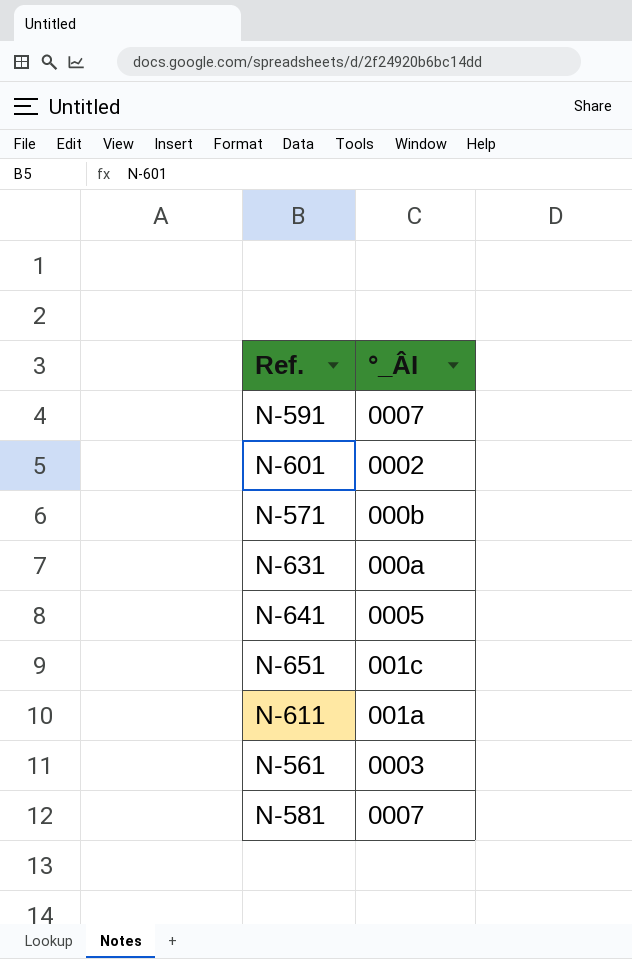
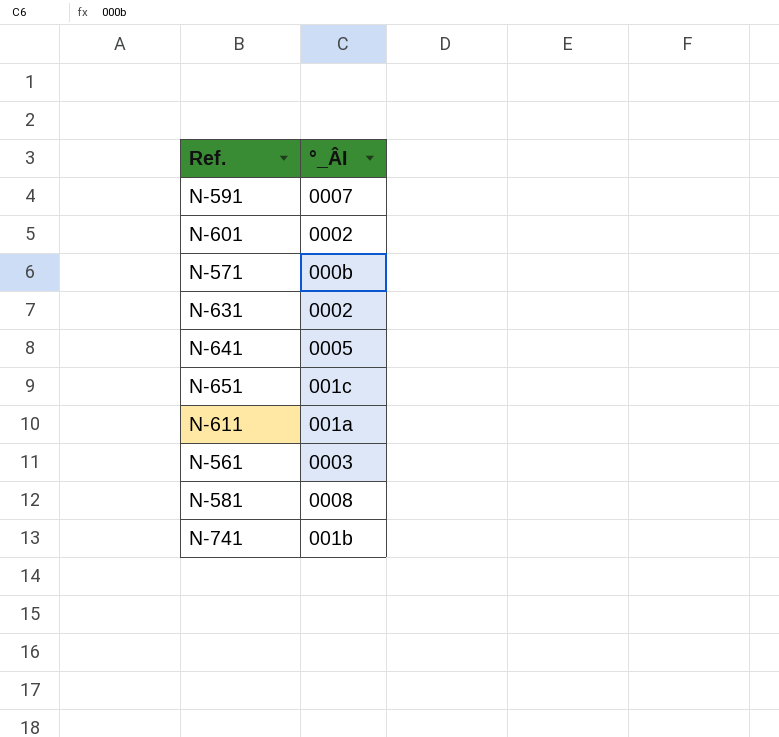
N-631 | °_ÂI: 000a -> 0002
N-581 | °_ÂI: 0007 -> 0008
row N-741: none -> 001b

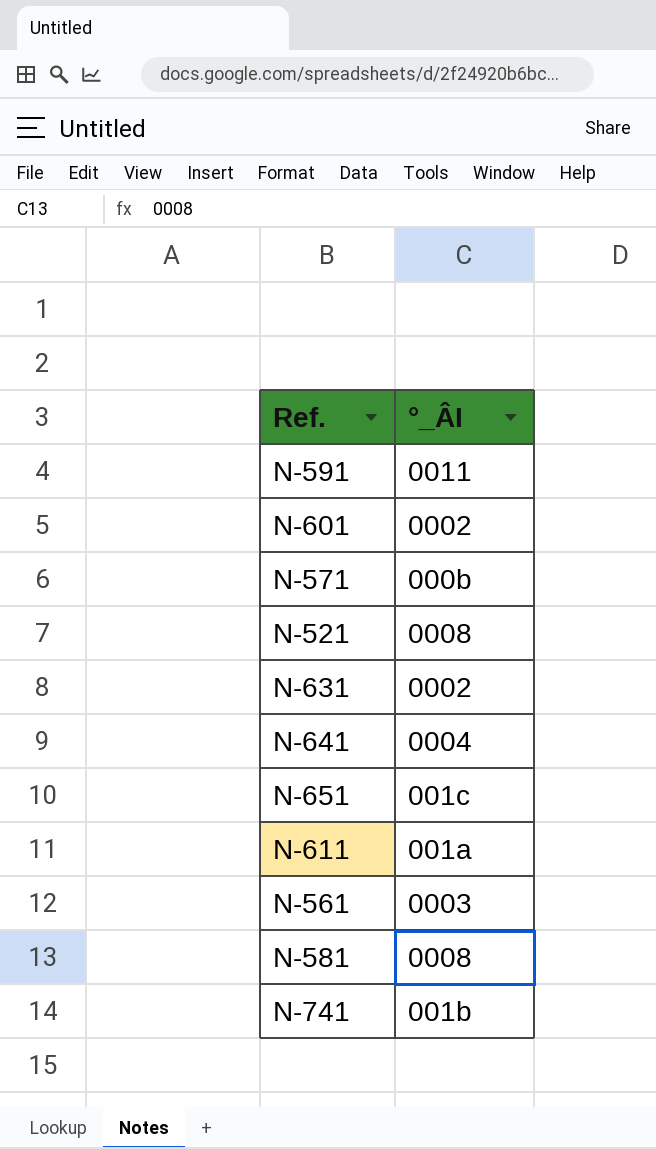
N-591 | °_ÂI: 0007 -> 0011
row N-521: none -> 0008
N-641 | °_ÂI: 0005 -> 0004

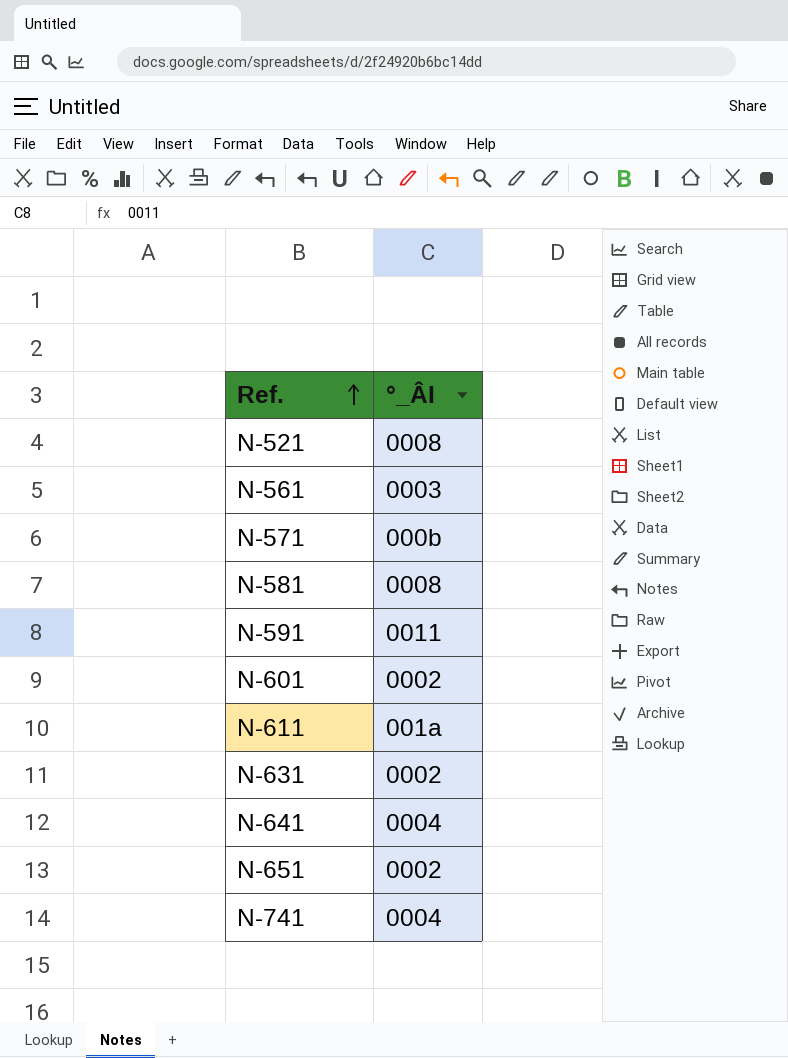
row order: none -> Ref. ascending
N-651 | °_ÂI: 001c -> 0002
N-741 | °_ÂI: 001b -> 0004

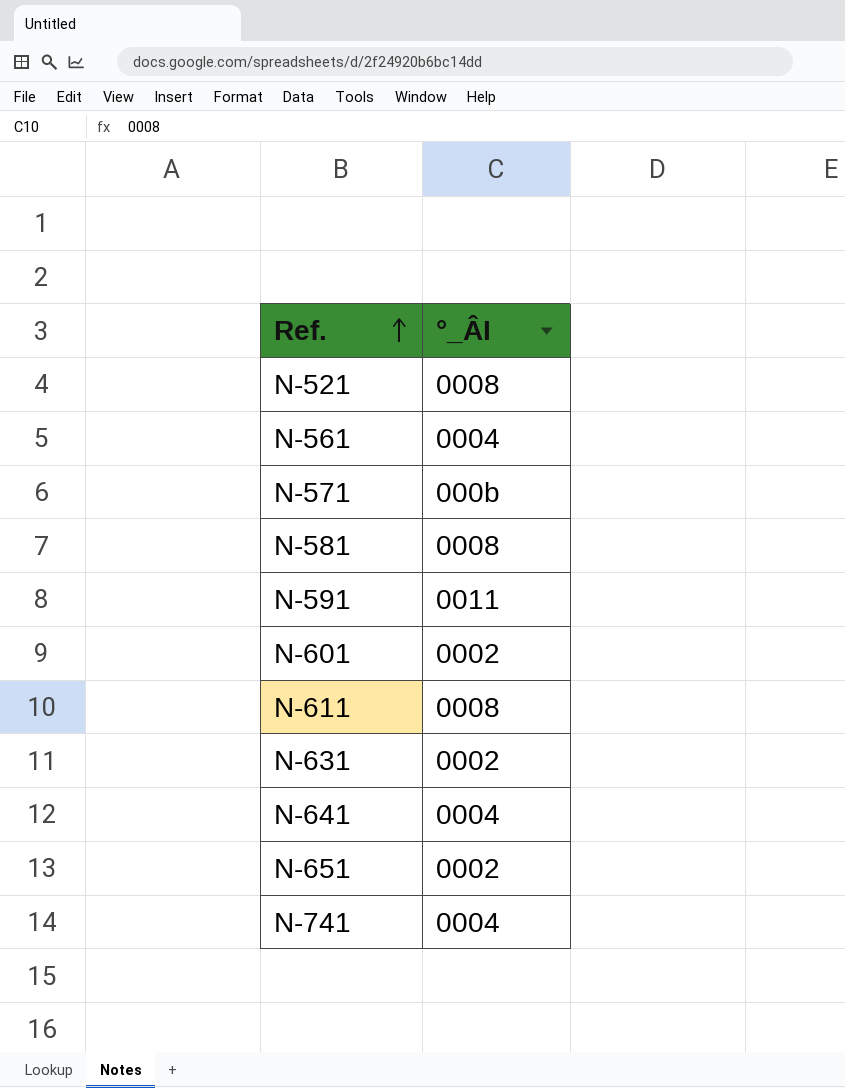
N-561 | °_ÂI: 0003 -> 0004
N-611 | °_ÂI: 001a -> 0008

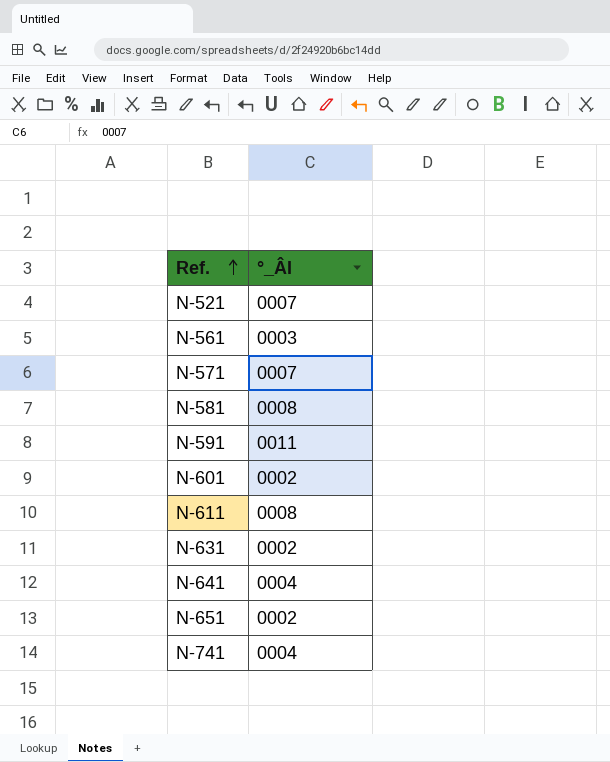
N-521 | °_ÂI: 0008 -> 0007
N-561 | °_ÂI: 0004 -> 0003
N-571 | °_ÂI: 000b -> 0007

